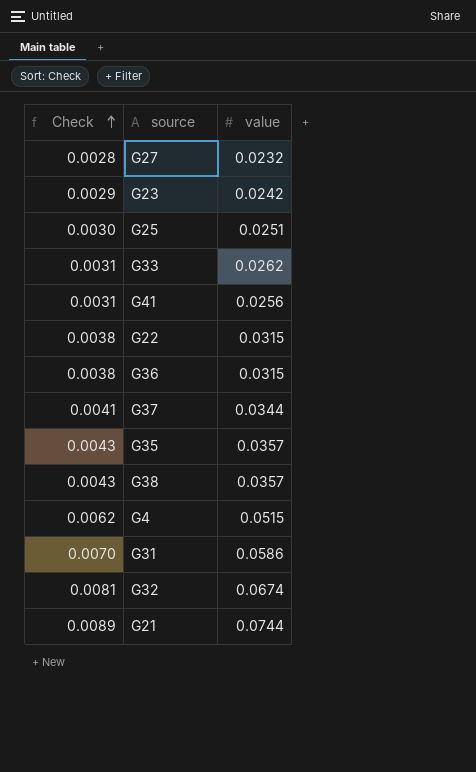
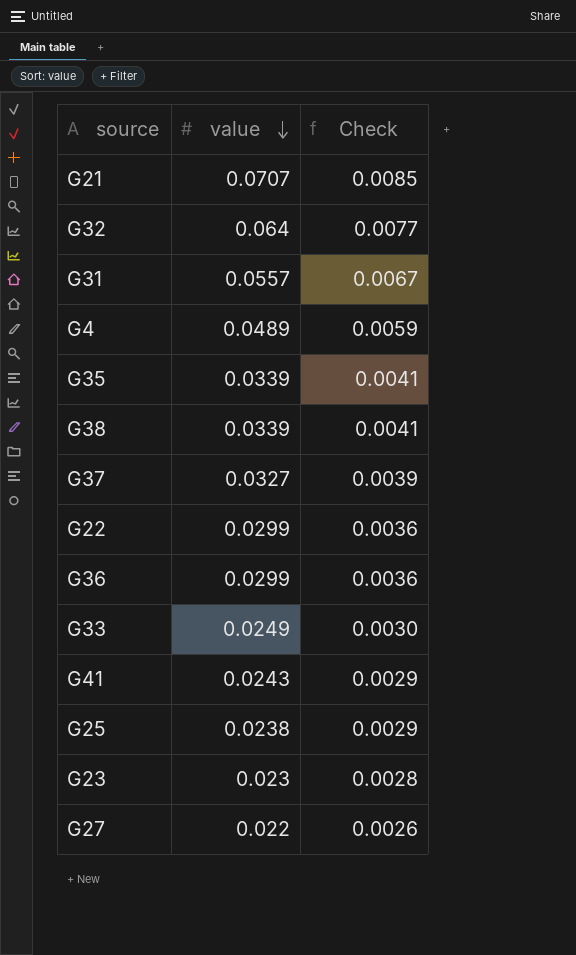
row order: Check ascending -> value descending
column Check | position: 1 -> 3
G21 | value: 0.0744 -> 0.0707
G21 | Check: 0.0089 -> 0.0085
G32 | value: 0.0674 -> 0.064
G32 | Check: 0.0081 -> 0.0077
G31 | value: 0.0586 -> 0.0557
G31 | Check: 0.0070 -> 0.0067
G4 | value: 0.0515 -> 0.0489
G4 | Check: 0.0062 -> 0.0059
G35 | value: 0.0357 -> 0.0339
G35 | Check: 0.0043 -> 0.0041
G38 | value: 0.0357 -> 0.0339
G38 | Check: 0.0043 -> 0.0041
G37 | value: 0.0344 -> 0.0327
G37 | Check: 0.0041 -> 0.0039
G22 | value: 0.0315 -> 0.0299
G22 | Check: 0.0038 -> 0.0036
G36 | value: 0.0315 -> 0.0299
G36 | Check: 0.0038 -> 0.0036
G33 | value: 0.0262 -> 0.0249
G33 | Check: 0.0031 -> 0.0030
G41 | value: 0.0256 -> 0.0243
G41 | Check: 0.0031 -> 0.0029
G25 | value: 0.0251 -> 0.0238
G25 | Check: 0.0030 -> 0.0029
G23 | value: 0.0242 -> 0.023
G23 | Check: 0.0029 -> 0.0028
G27 | value: 0.0232 -> 0.022
G27 | Check: 0.0028 -> 0.0026

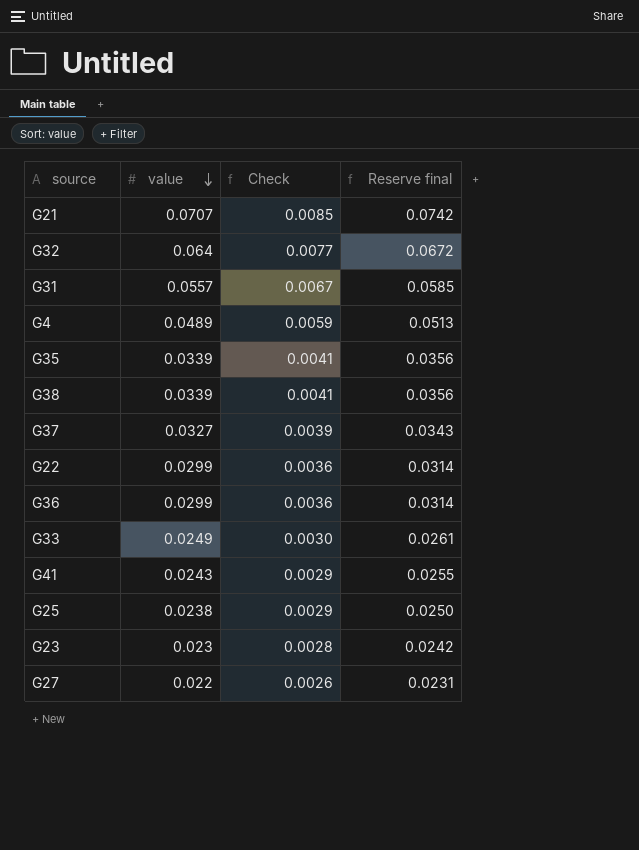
column Reserve final | formula: none -> [value] * 1.05

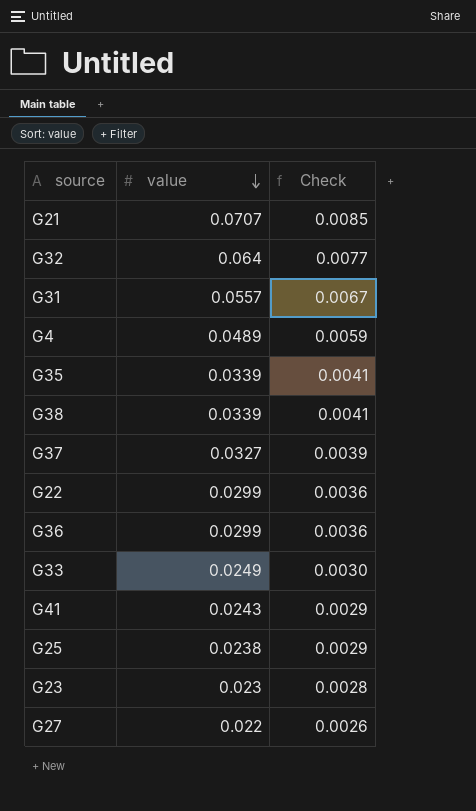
column Reserve final | formula: [value] * 1.05 -> none

